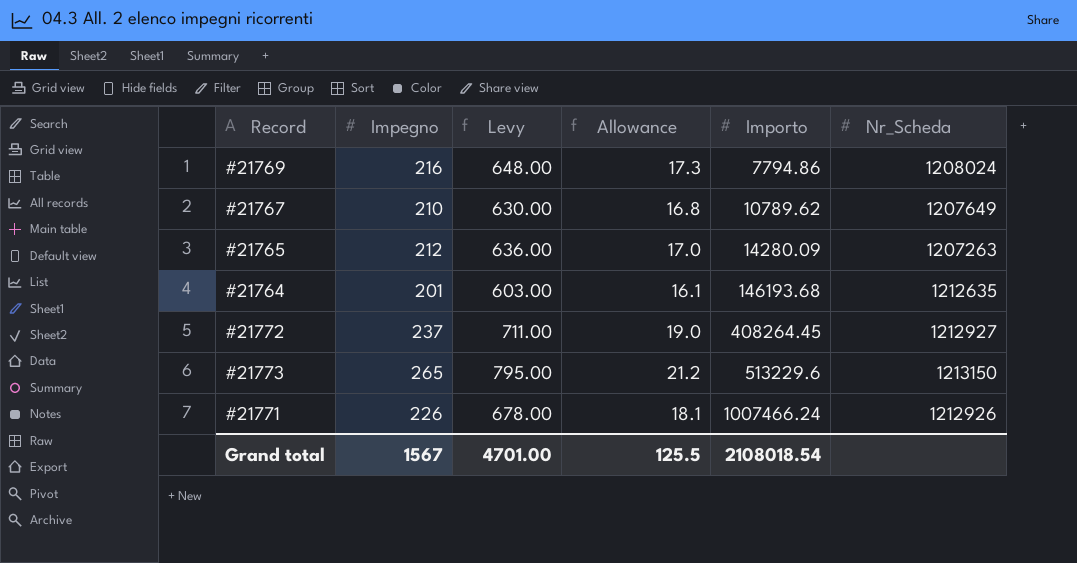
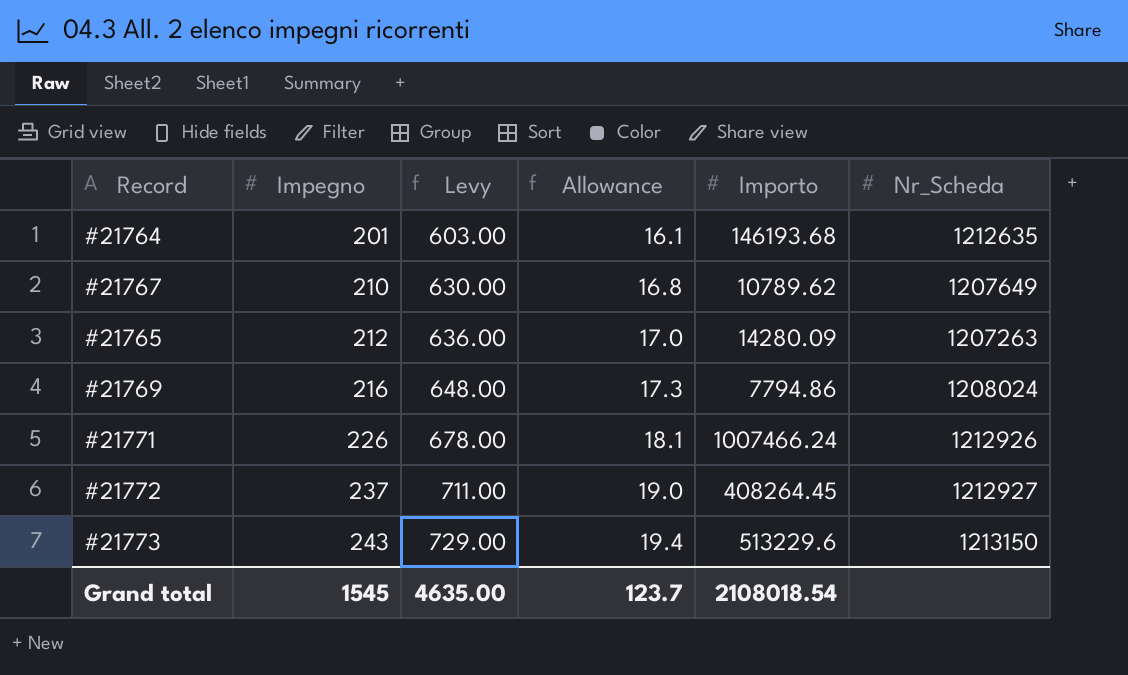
row order: Importo ascending -> Impegno ascending
#21773 | Impegno: 265 -> 243
#21773 | Levy: 795.00 -> 729.00
#21773 | Allowance: 21.2 -> 19.4
Grand total | Impegno: 1567 -> 1545
Grand total | Levy: 4701.00 -> 4635.00
Grand total | Allowance: 125.5 -> 123.7

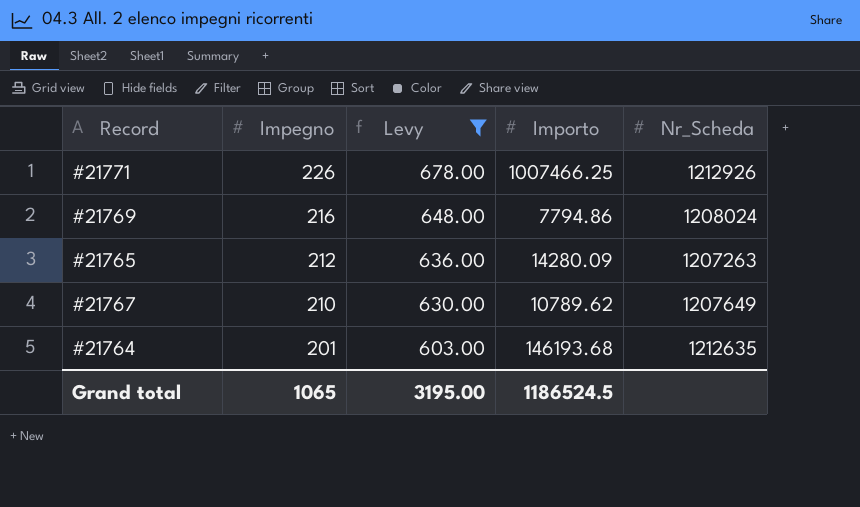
filter: none -> Levy <= 678.00
row order: Impegno ascending -> Impegno descending
column Allowance | formula: [Impegno] * 0.08 -> none
#21771 | Importo: 1007466.24 -> 1007466.25
Grand total | Impegno: 1545 -> 1065
Grand total | Levy: 4635.00 -> 3195.00
Grand total | Importo: 2108018.54 -> 1186524.5

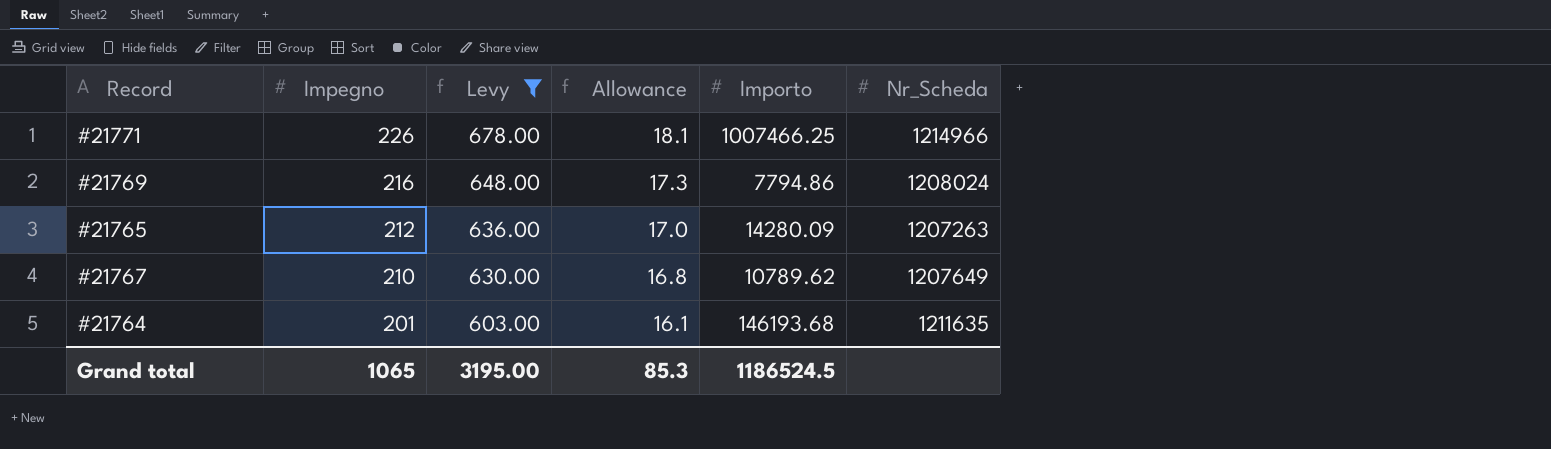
column Allowance | formula: none -> [Impegno] * 0.08
#21771 | Nr_Scheda: 1212926 -> 1214966
#21764 | Nr_Scheda: 1212635 -> 1211635

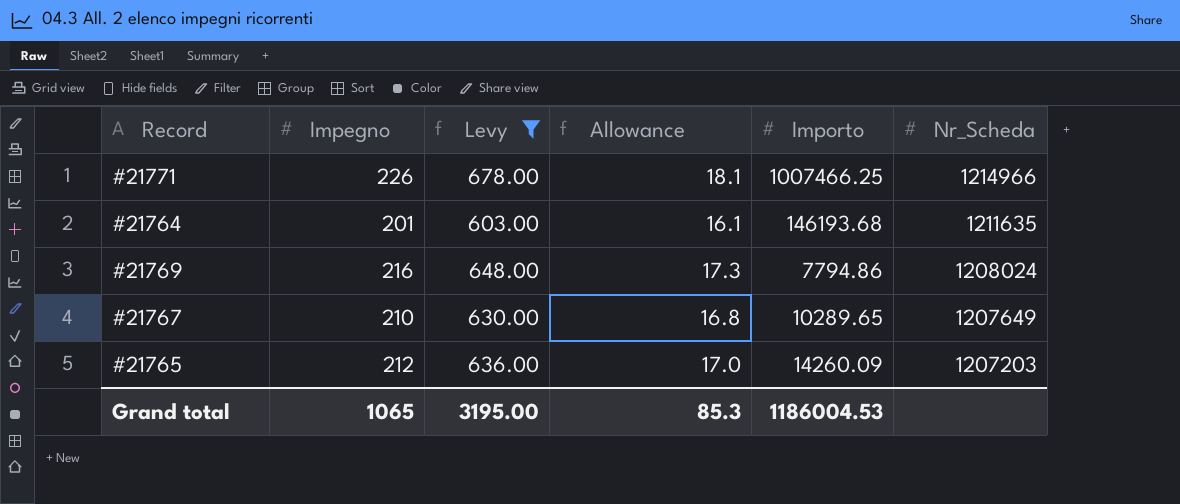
row order: Impegno descending -> Nr_Scheda descending
#21767 | Importo: 10789.62 -> 10289.65
#21765 | Importo: 14280.09 -> 14260.09
#21765 | Nr_Scheda: 1207263 -> 1207203
Grand total | Importo: 1186524.5 -> 1186004.53

